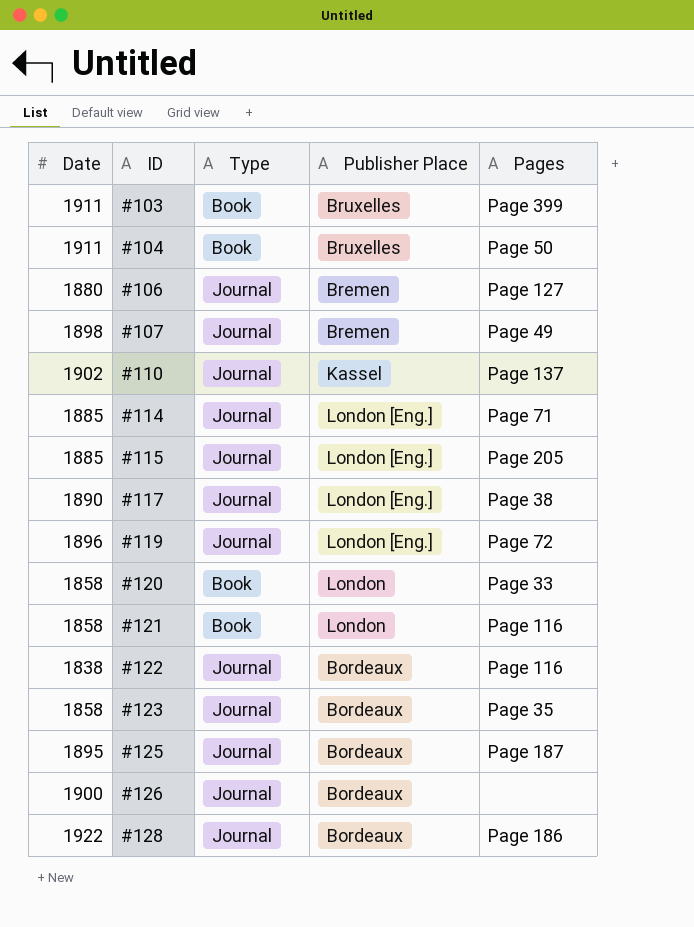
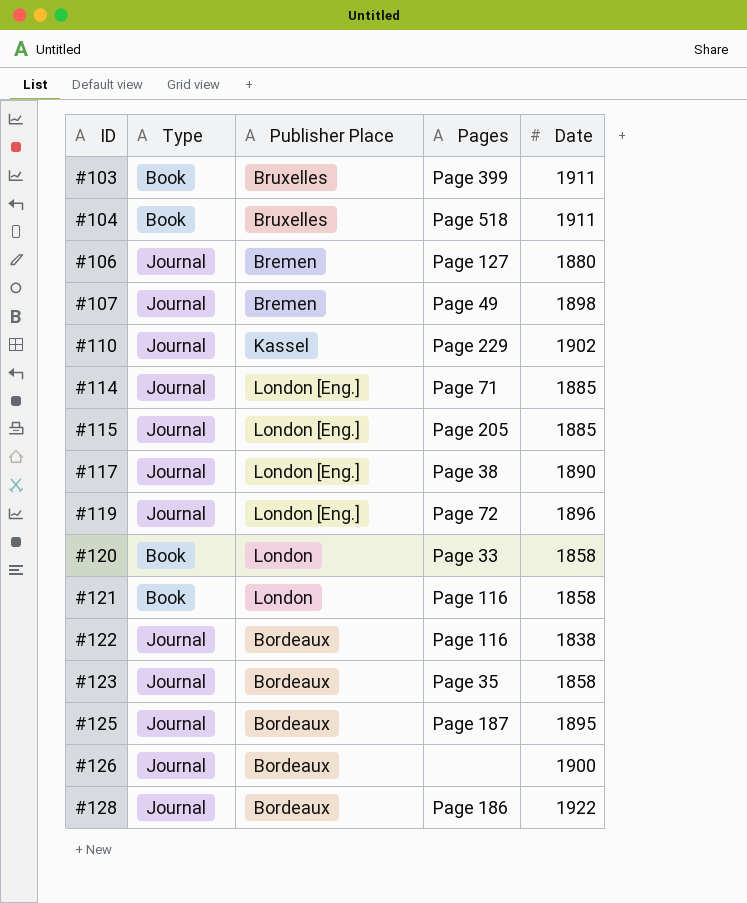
column Date | position: 1 -> 5
#104 | Pages: Page 50 -> Page 518
#110 | Pages: Page 137 -> Page 229

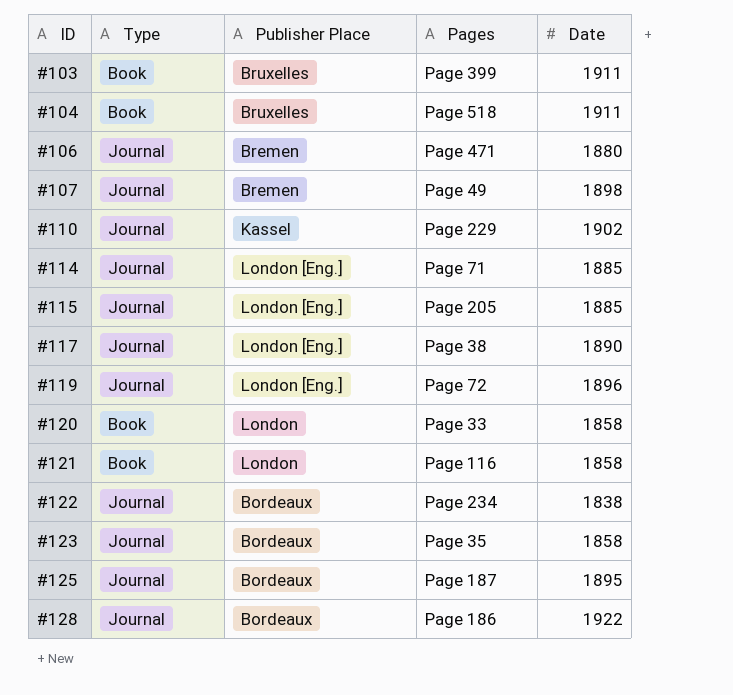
row #126: Journal | Bordeaux | none | 1900 -> none
#106 | Pages: Page 127 -> Page 471
#122 | Pages: Page 116 -> Page 234

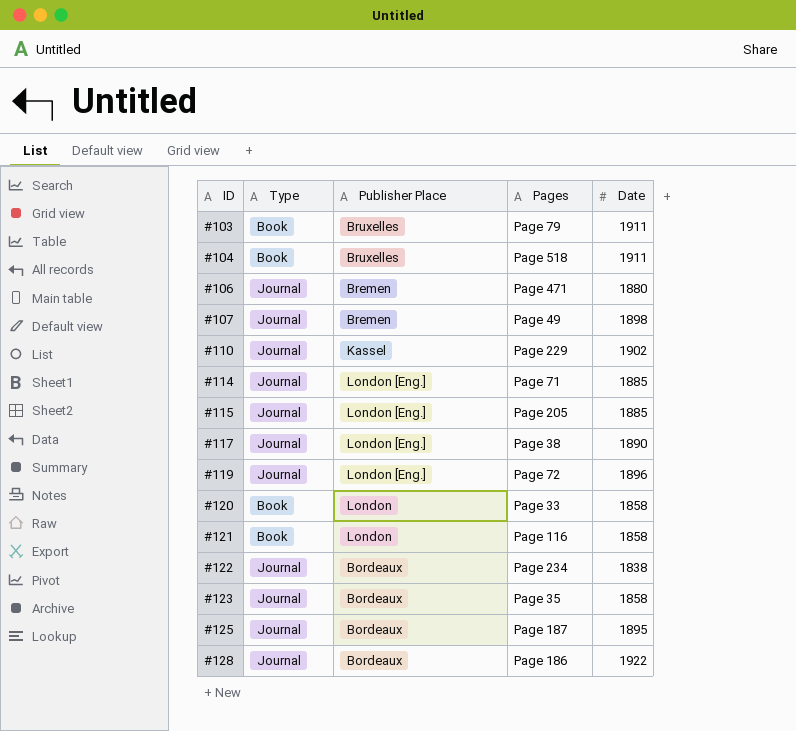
#103 | Pages: Page 399 -> Page 79

